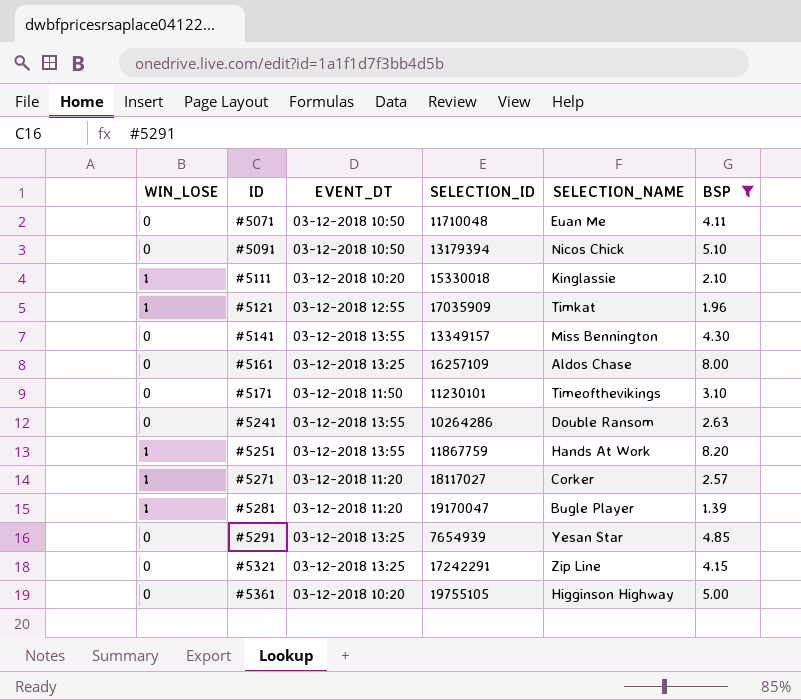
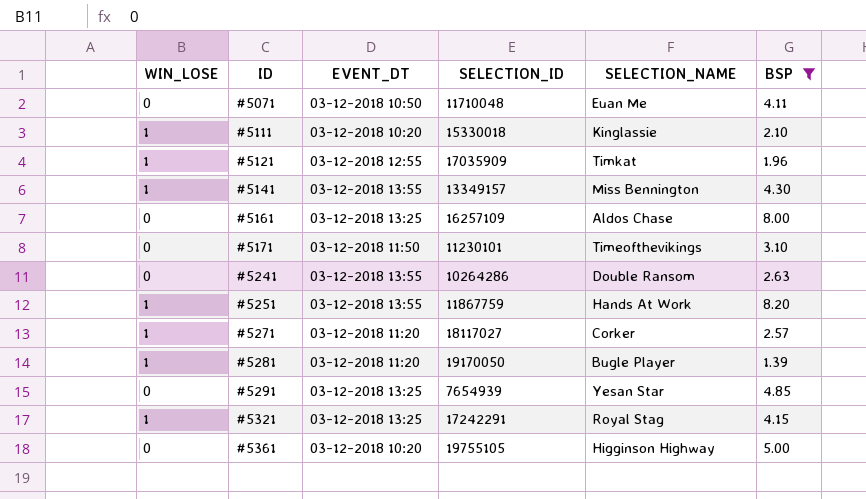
row #5091: 0 | 03-12-2018 10:50 | 13179394 | Nicos Chick | 5.10 -> none
#5141 | WIN_LOSE: 0 -> 1
#5281 | SELECTION_ID: 19170047 -> 19170050
#5321 | WIN_LOSE: 0 -> 1
#5321 | SELECTION_NAME: Zip Line -> Royal Stag

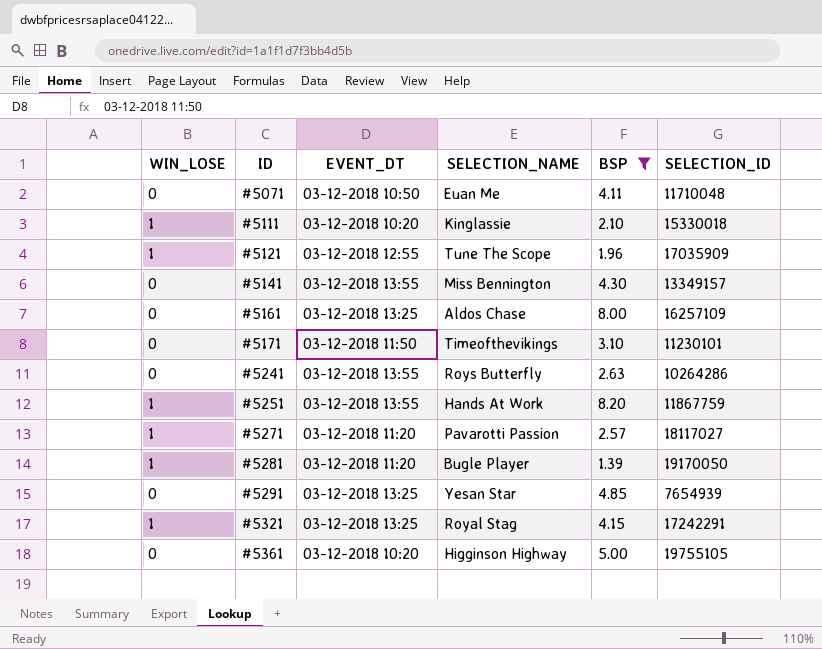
column SELECTION_ID | position: 4 -> 6
#5121 | SELECTION_NAME: Timkat -> Tune The Scope
#5141 | WIN_LOSE: 1 -> 0
#5241 | SELECTION_NAME: Double Ransom -> Roys Butterfly
#5271 | SELECTION_NAME: Corker -> Pavarotti Passion

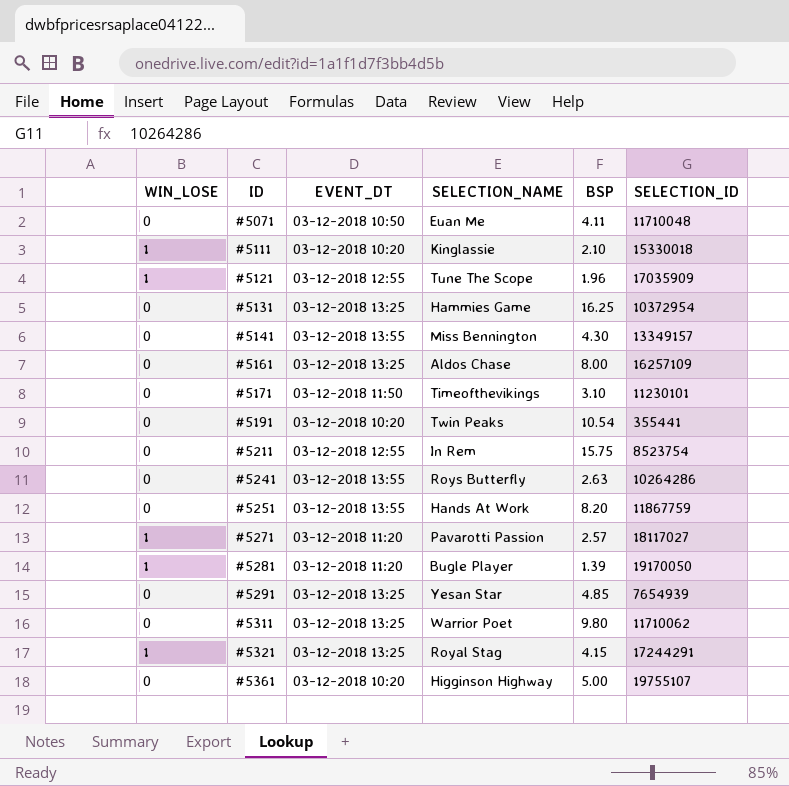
filter: BSP <= 8.20 -> none
#5251 | WIN_LOSE: 1 -> 0
#5321 | SELECTION_ID: 17242291 -> 17244291
#5361 | SELECTION_ID: 19755105 -> 19755107

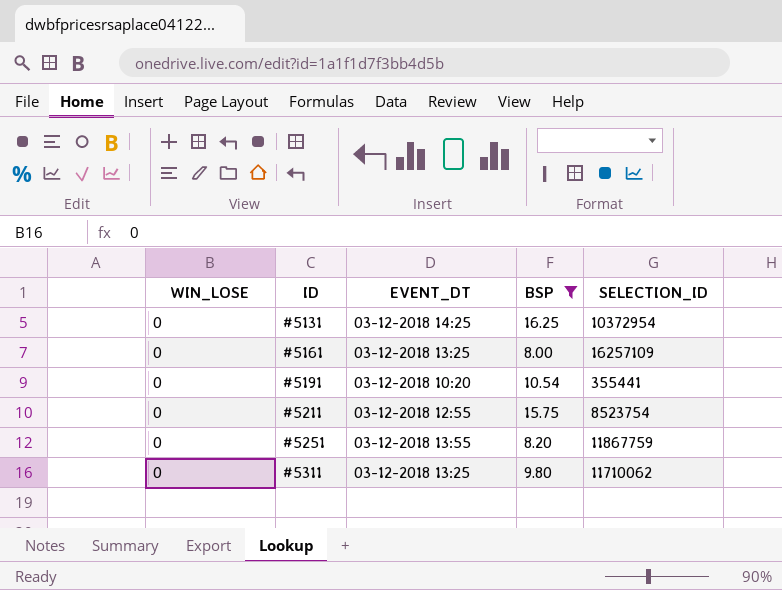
filter: none -> BSP >= 8.00
column SELECTION_NAME | position: 4 -> none
#5131 | EVENT_DT: 03-12-2018 13:25 -> 03-12-2018 14:25

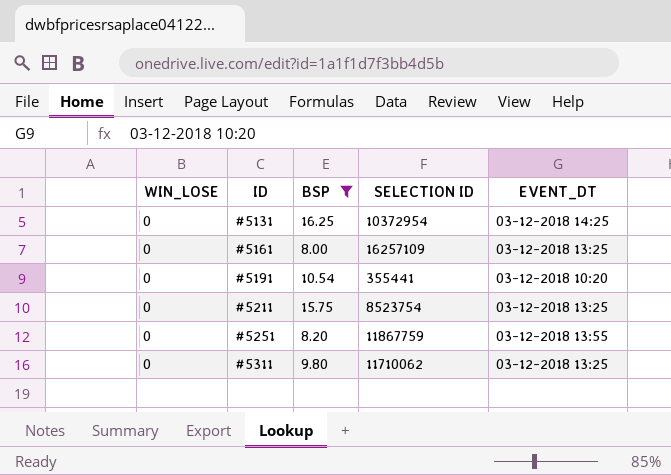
column name: SELECTION_ID -> SELECTION ID
column EVENT_DT | position: 3 -> 5
#5211 | EVENT_DT: 03-12-2018 12:55 -> 03-12-2018 13:25

